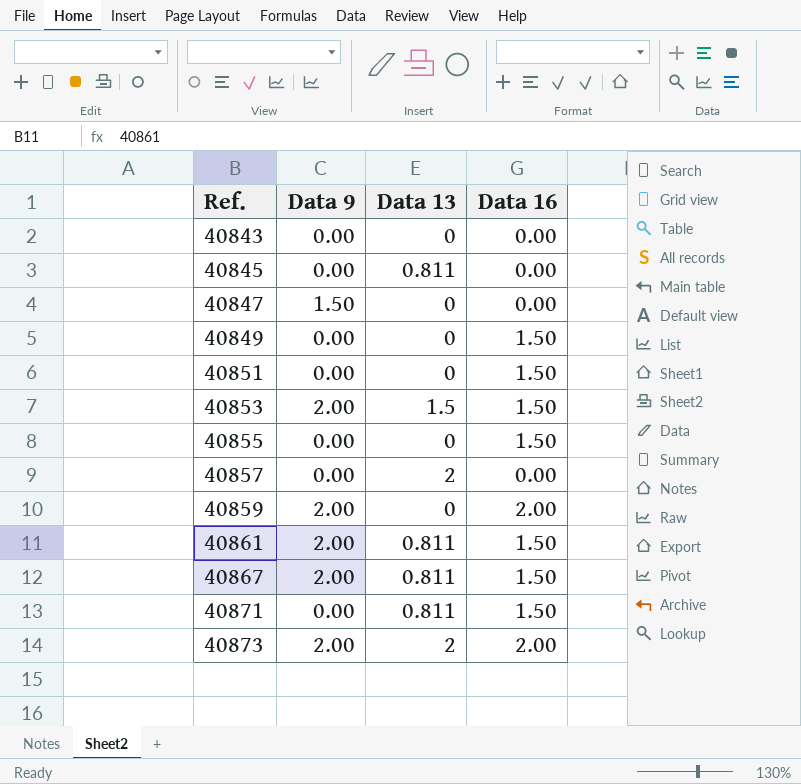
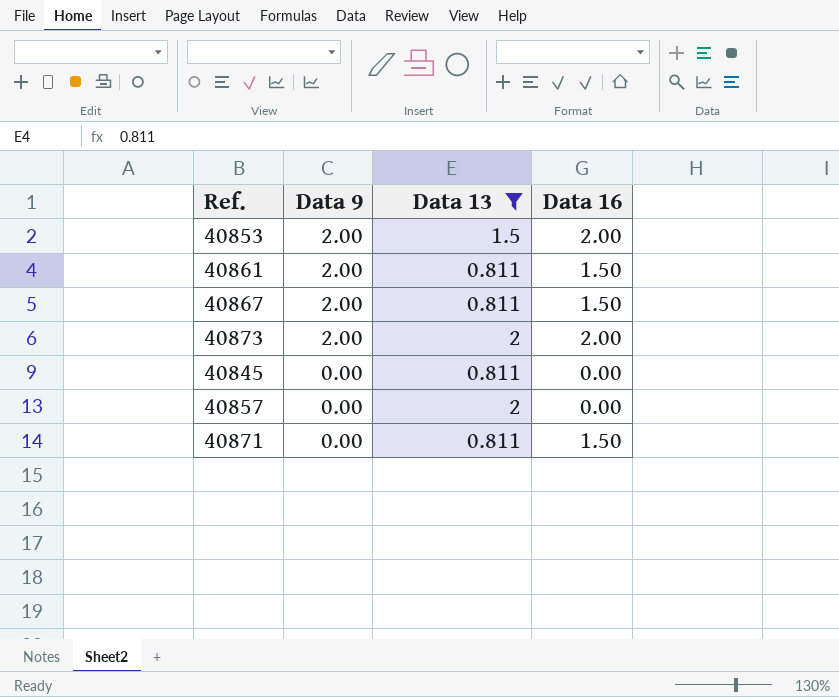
filter: none -> Data 13 != 0
row order: Ref. ascending -> Data 9 descending
40853 | Data 16: 1.50 -> 2.00

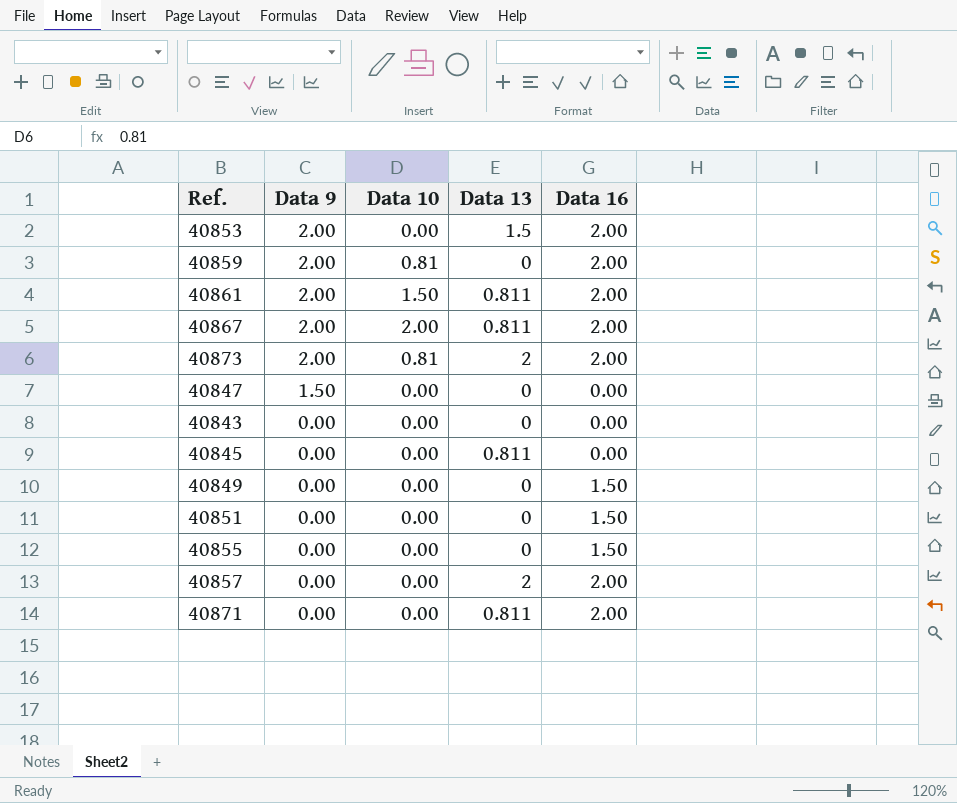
filter: Data 13 != 0 -> none
column Data 10 | position: none -> 3
40861 | Data 16: 1.50 -> 2.00
40867 | Data 16: 1.50 -> 2.00
40857 | Data 16: 0.00 -> 2.00
40871 | Data 16: 1.50 -> 2.00

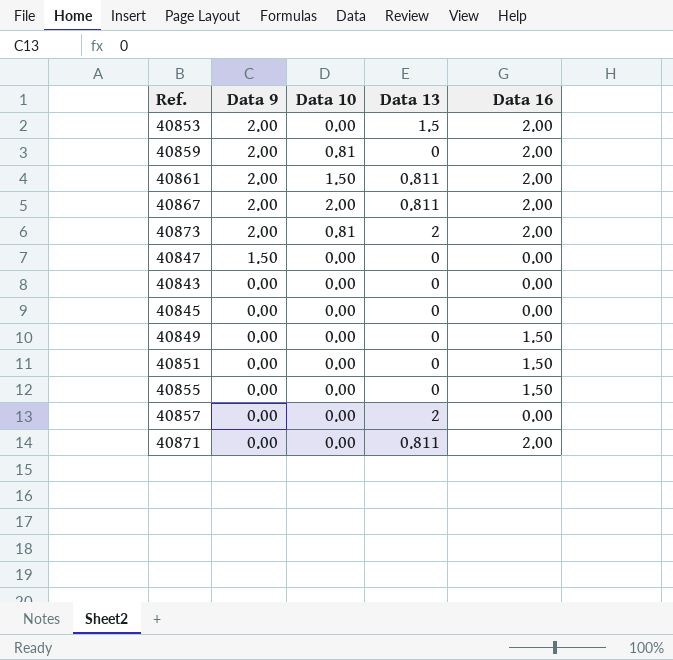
40845 | Data 13: 0.811 -> 0
40857 | Data 16: 2.00 -> 0.00

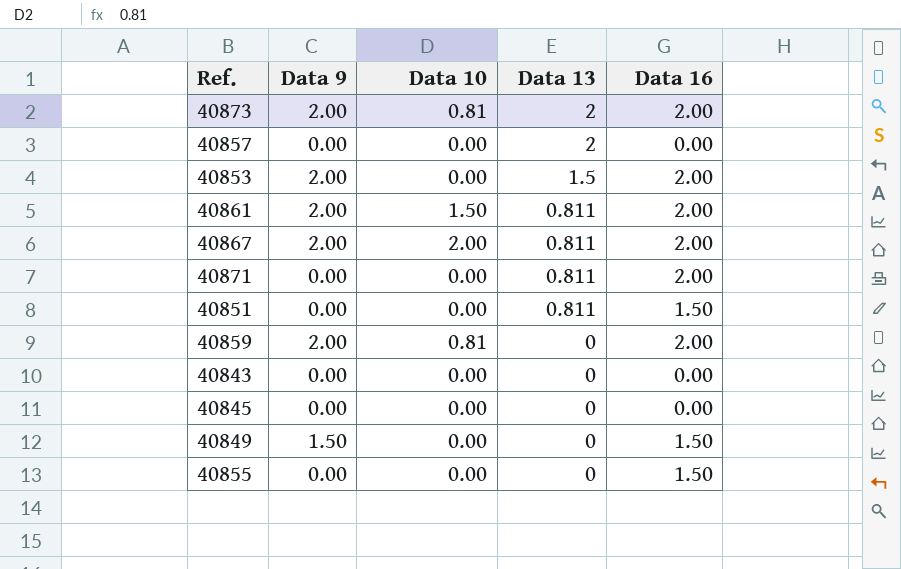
row order: Data 9 descending -> Data 13 descending
row 40847: 1.50 | 0.00 | 0 | 0.00 -> none
40851 | Data 13: 0 -> 0.811
40849 | Data 9: 0.00 -> 1.50

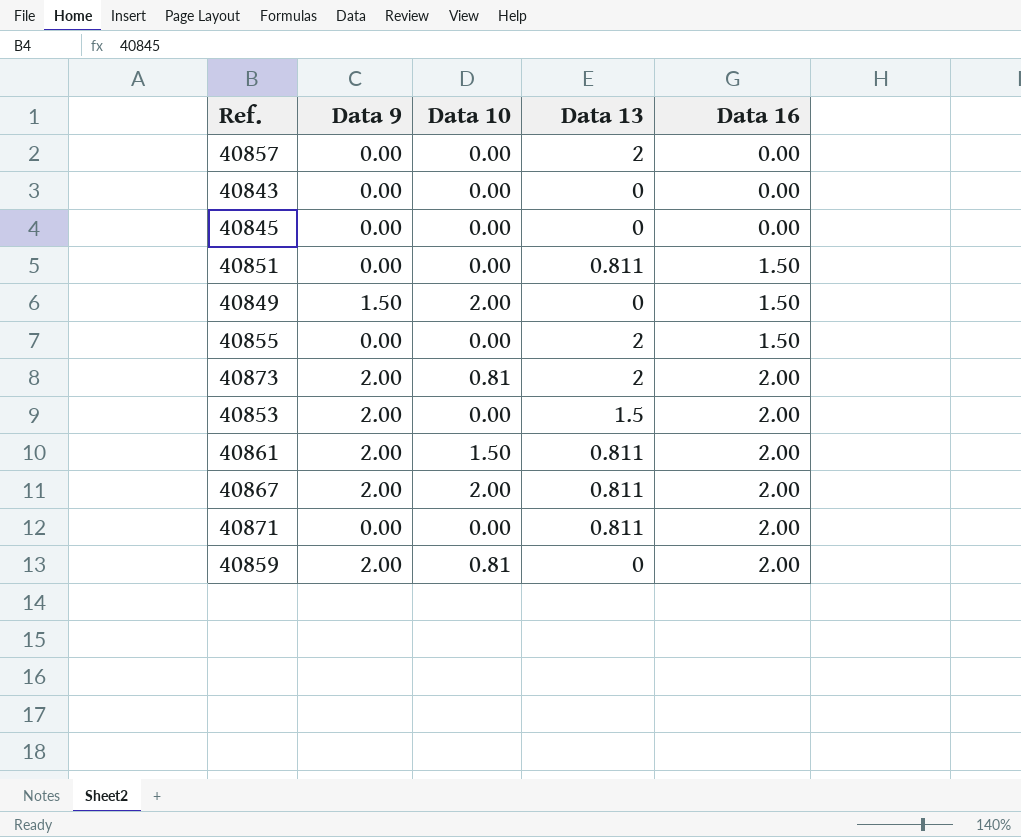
row order: Data 13 descending -> Data 16 ascending
40849 | Data 10: 0.00 -> 2.00
40855 | Data 13: 0 -> 2

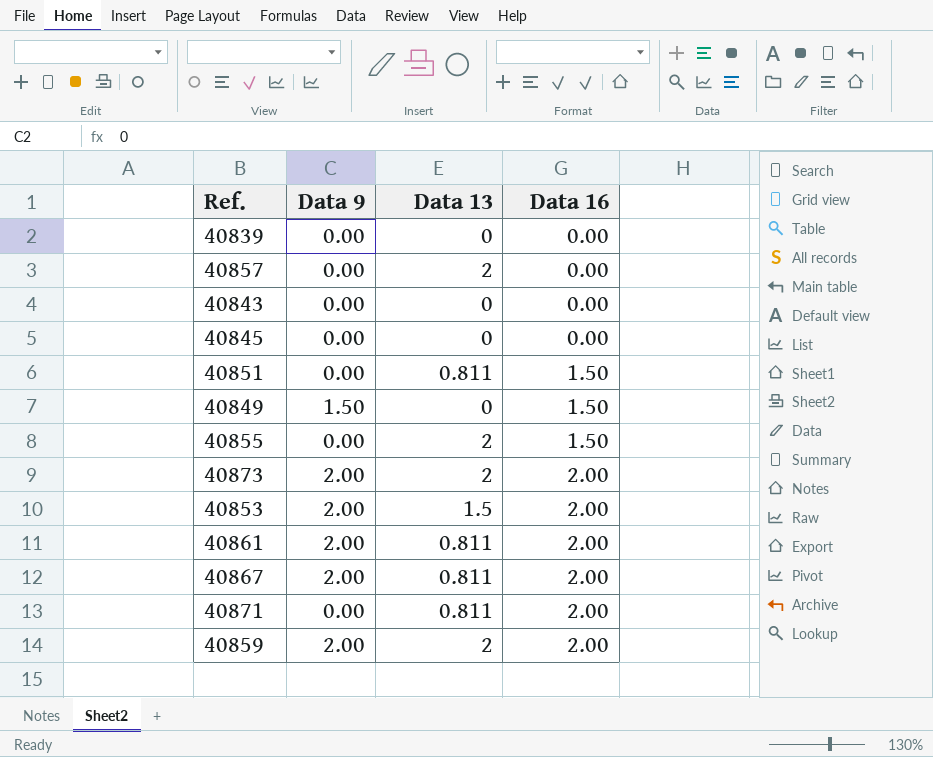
column Data 10 | position: 3 -> none
row 40839: none -> 0.00 | 0 | 0.00
40859 | Data 13: 0 -> 2

